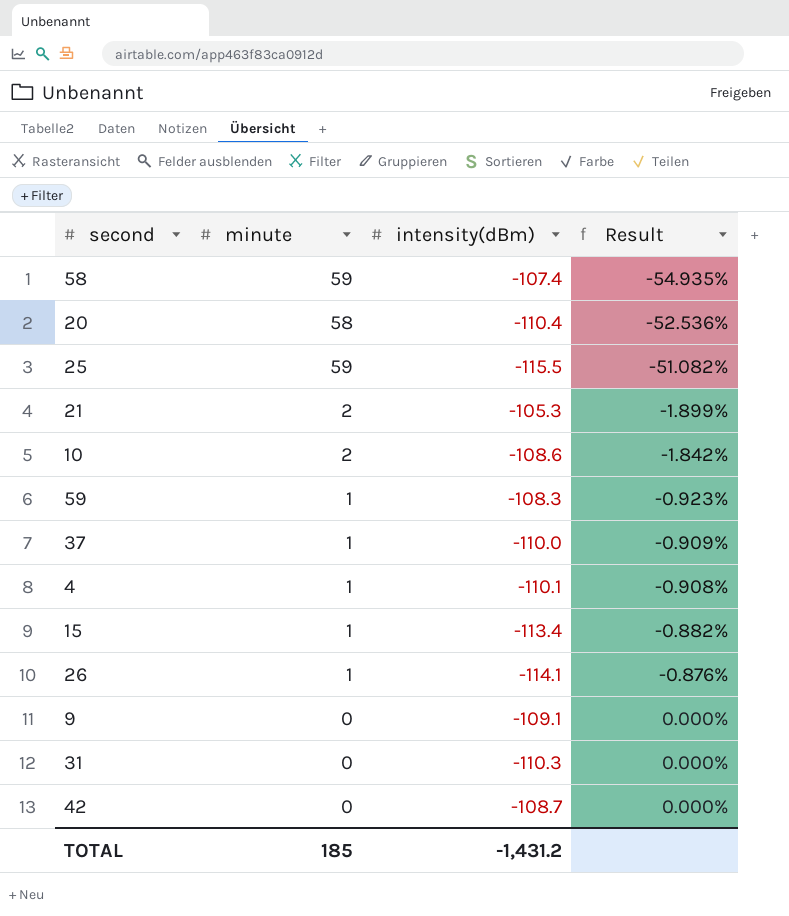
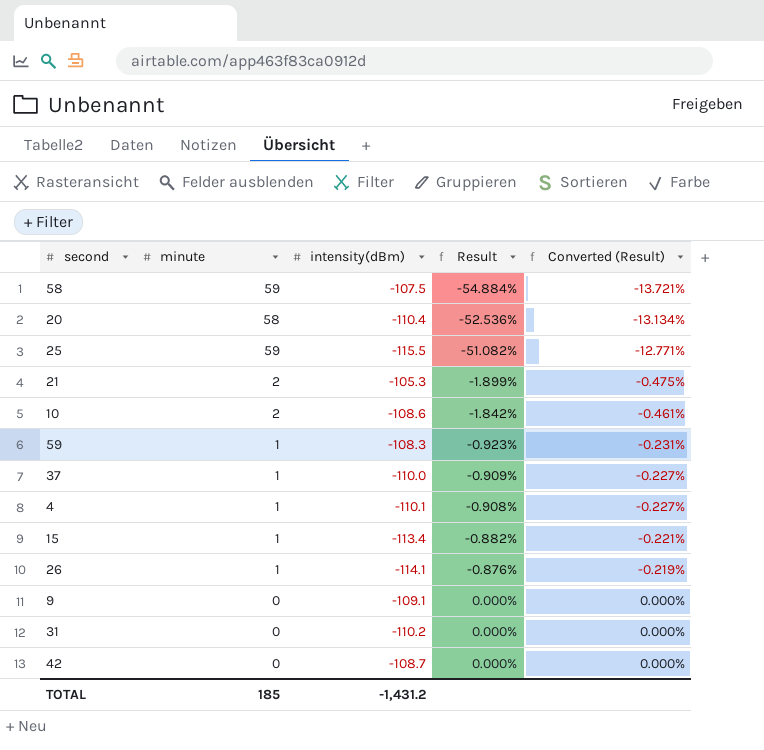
column Converted (Result) | formula: none -> [Result] * 0.25
58 | intensity(dBm): -107.4 -> -107.5
58 | Result: -54.935% -> -54.884%
31 | intensity(dBm): -110.3 -> -110.2

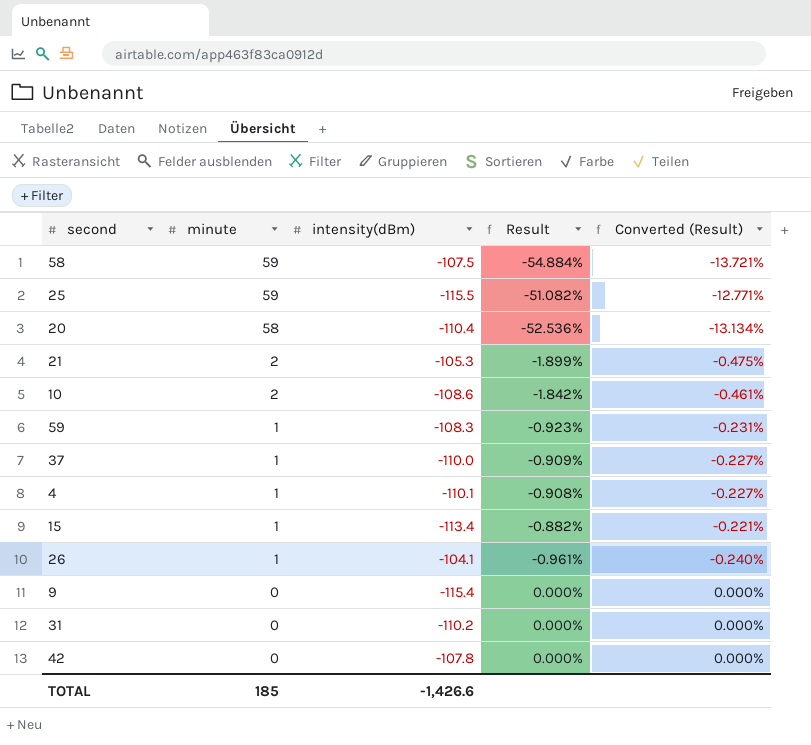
row order: Result ascending -> minute descending
26 | intensity(dBm): -114.1 -> -104.1
26 | Result: -0.876% -> -0.961%
26 | Converted (Result): -0.219% -> -0.240%
9 | intensity(dBm): -109.1 -> -115.4
42 | intensity(dBm): -108.7 -> -107.8
TOTAL | intensity(dBm): -1,431.2 -> -1,426.6

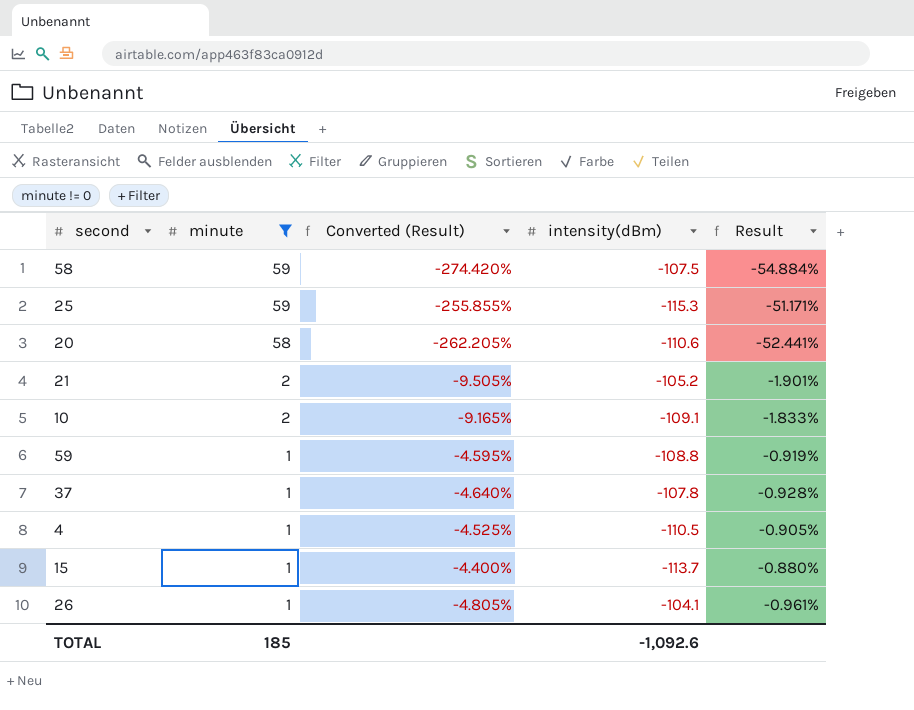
filter: none -> minute != 0
column Converted (Result) | formula: [Result] * 0.25 -> [Result] * 5
column Converted (Result) | position: 5 -> 3
25 | intensity(dBm): -115.5 -> -115.3
25 | Result: -51.082% -> -51.171%
20 | intensity(dBm): -110.4 -> -110.6
20 | Result: -52.536% -> -52.441%
21 | intensity(dBm): -105.3 -> -105.2
21 | Result: -1.899% -> -1.901%
10 | intensity(dBm): -108.6 -> -109.1
10 | Result: -1.842% -> -1.833%
59 | intensity(dBm): -108.3 -> -108.8
59 | Result: -0.923% -> -0.919%
37 | intensity(dBm): -110.0 -> -107.8
37 | Result: -0.909% -> -0.928%
4 | intensity(dBm): -110.1 -> -110.5
4 | Result: -0.908% -> -0.905%
15 | intensity(dBm): -113.4 -> -113.7
15 | Result: -0.882% -> -0.880%
TOTAL | intensity(dBm): -1,426.6 -> -1,092.6

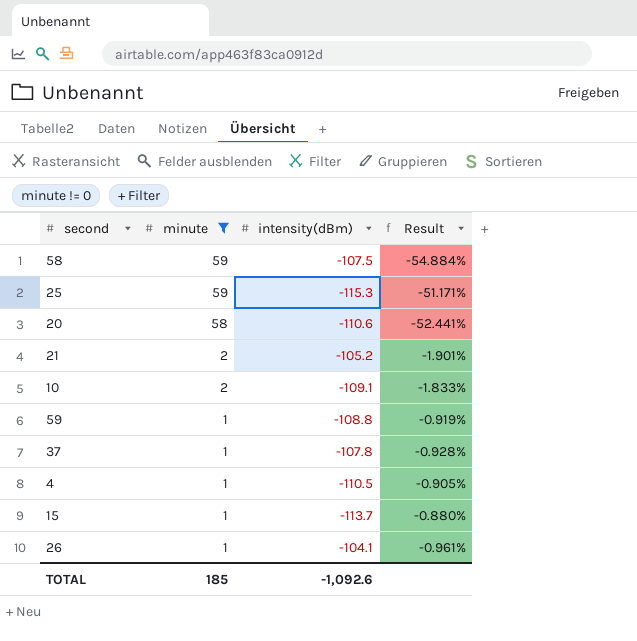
column Converted (Result) | formula: [Result] * 5 -> none

